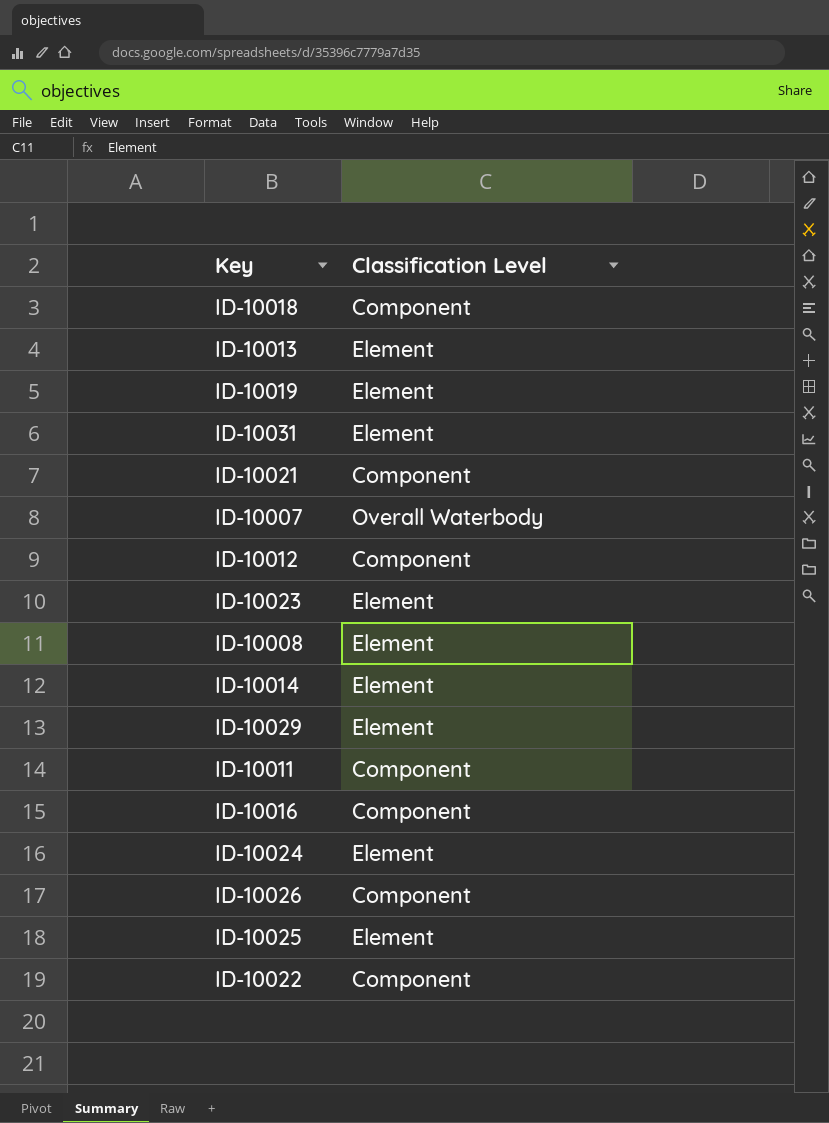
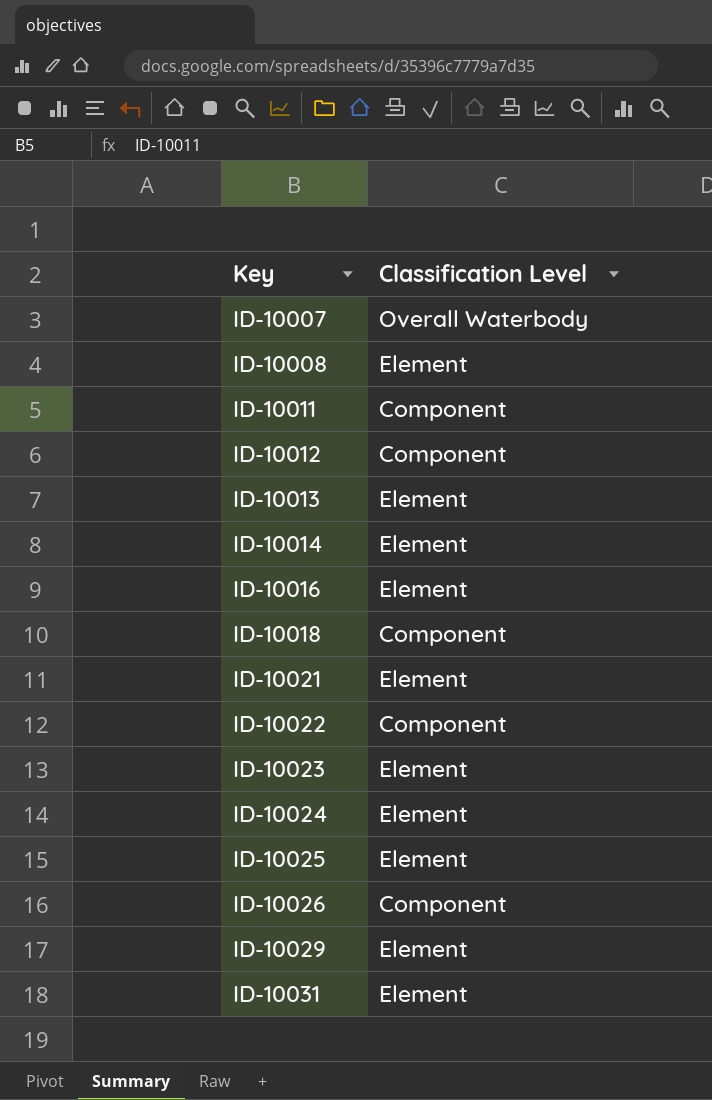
row order: none -> Key ascending
row ID-10019: Element -> none
ID-10016 | Classification Level: Component -> Element
ID-10021 | Classification Level: Component -> Element

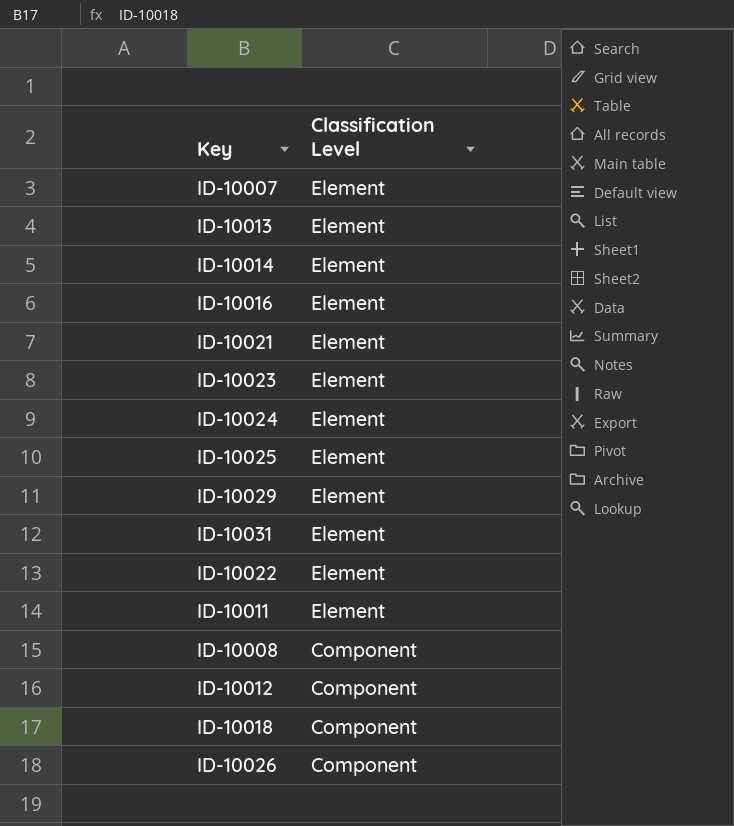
row order: Key ascending -> Classification Level descending
ID-10007 | Classification Level: Overall Waterbody -> Element
ID-10022 | Classification Level: Component -> Element
ID-10011 | Classification Level: Component -> Element
ID-10008 | Classification Level: Element -> Component

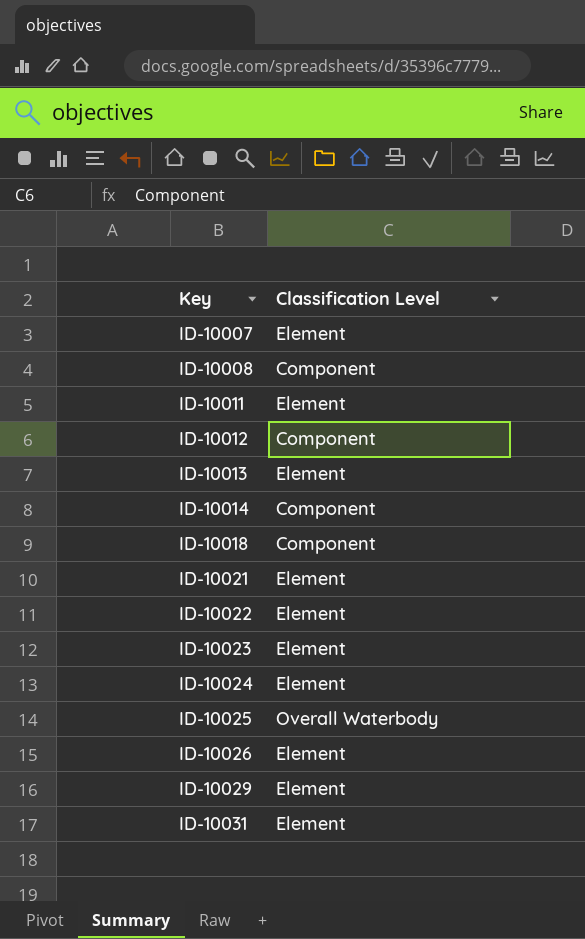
row order: Classification Level descending -> Key ascending
row ID-10016: Element -> none
ID-10014 | Classification Level: Element -> Component
ID-10025 | Classification Level: Element -> Overall Waterbody
ID-10026 | Classification Level: Component -> Element

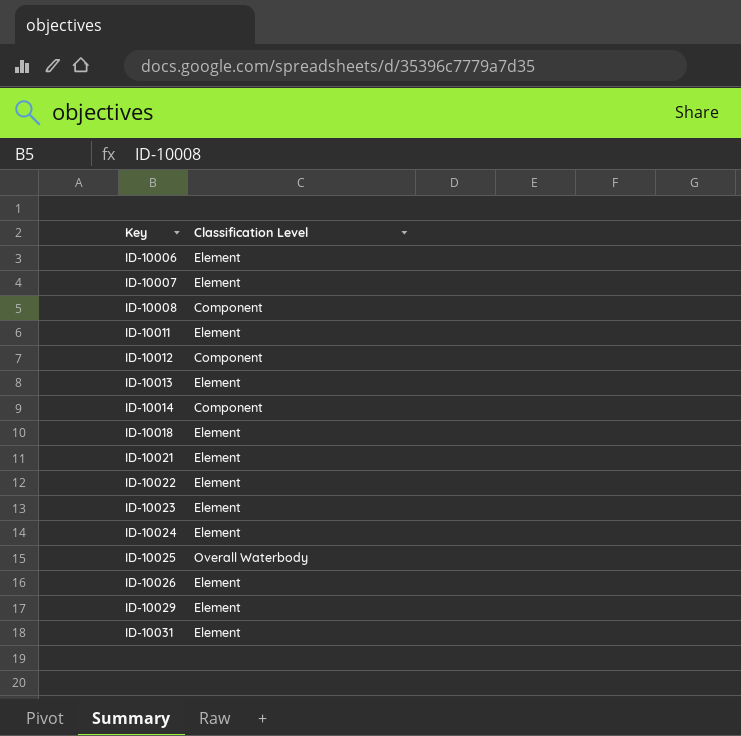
row ID-10006: none -> Element
ID-10018 | Classification Level: Component -> Element

